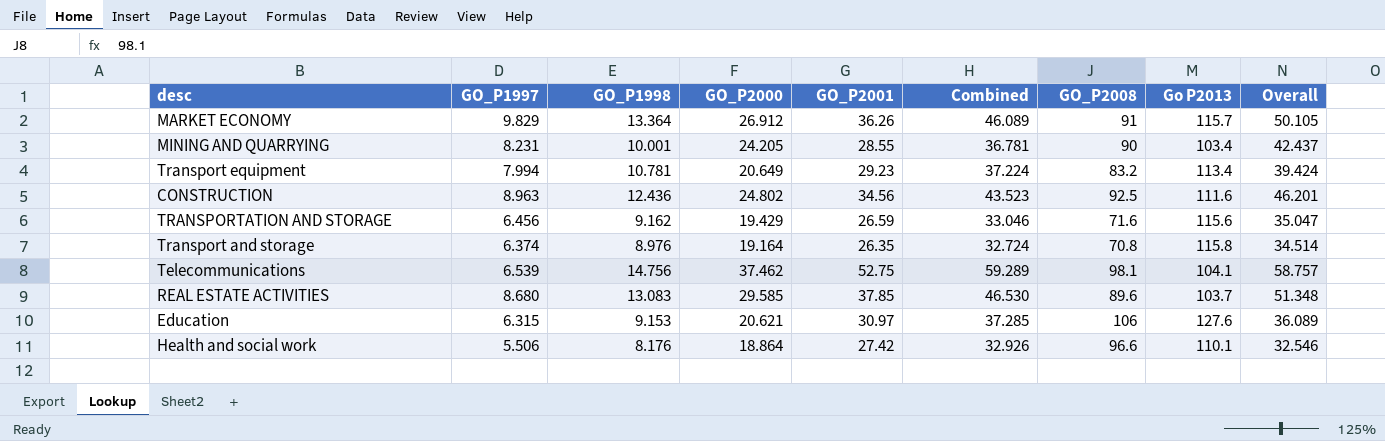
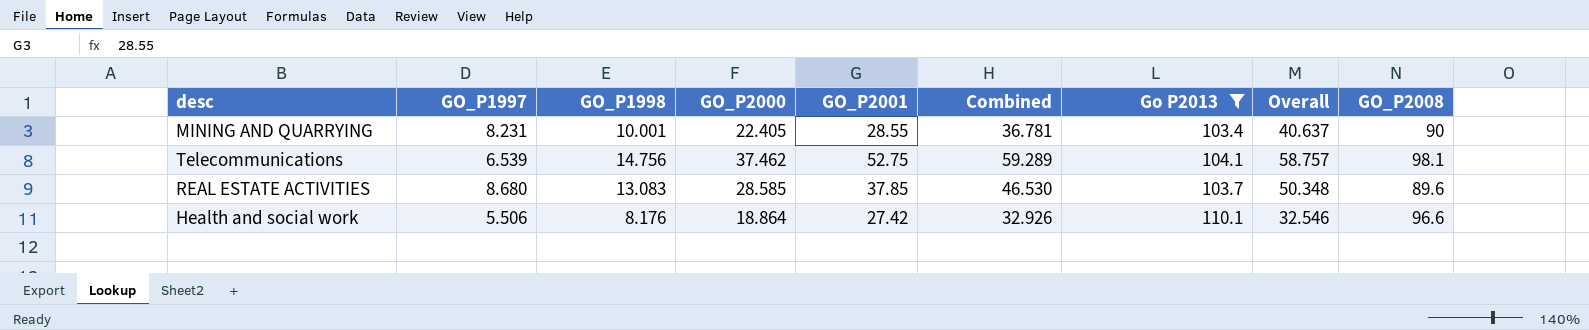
filter: none -> Go P2013 <= 110.1
column GO_P2008 | position: 7 -> 9
MINING AND QUARRYING | GO_P2000: 24.205 -> 22.405
MINING AND QUARRYING | Overall: 42.437 -> 40.637
REAL ESTATE ACTIVITIES | GO_P2000: 29.585 -> 28.585
REAL ESTATE ACTIVITIES | Overall: 51.348 -> 50.348

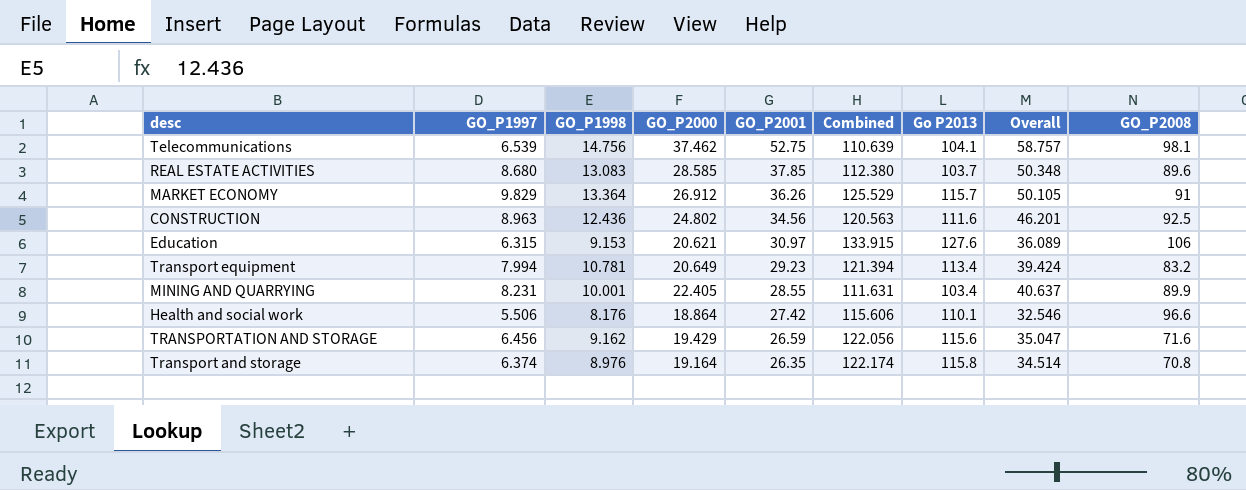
filter: Go P2013 <= 110.1 -> none
row order: none -> GO_P2001 descending
column Combined | formula: [GO_P1997] + [GO_P2001] -> [GO_P1997] + [Go P2013]
MINING AND QUARRYING | GO_P2008: 90 -> 89.9

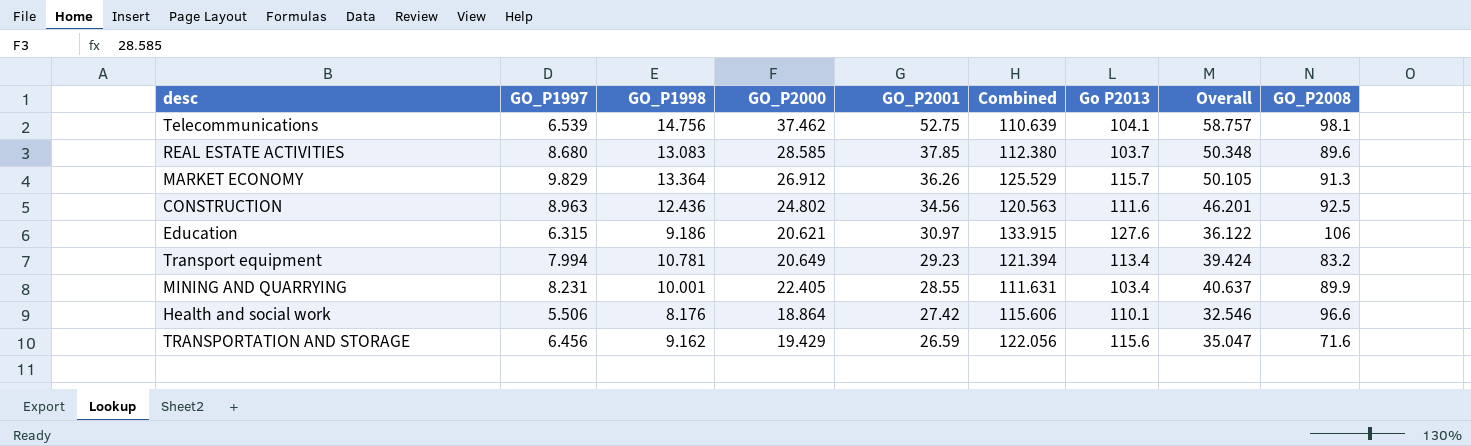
row Transport and storage: 6.374 | 8.976 | 19.164 | 26.35 | 122.174 | 115.8 | 34.514 | 70.8 -> none
MARKET ECONOMY | GO_P2008: 91 -> 91.3
Education | GO_P1998: 9.153 -> 9.186
Education | Overall: 36.089 -> 36.122

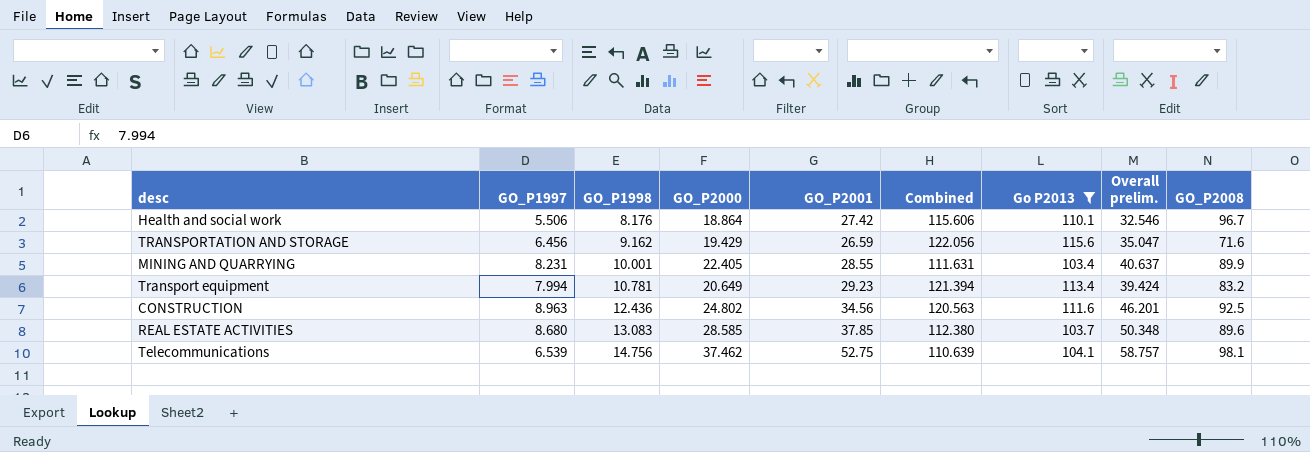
filter: none -> Go P2013 <= 115.6
row order: GO_P2001 descending -> GO_P1998 ascending
column name: Overall -> Overall prelim.
Health and social work | GO_P2008: 96.6 -> 96.7

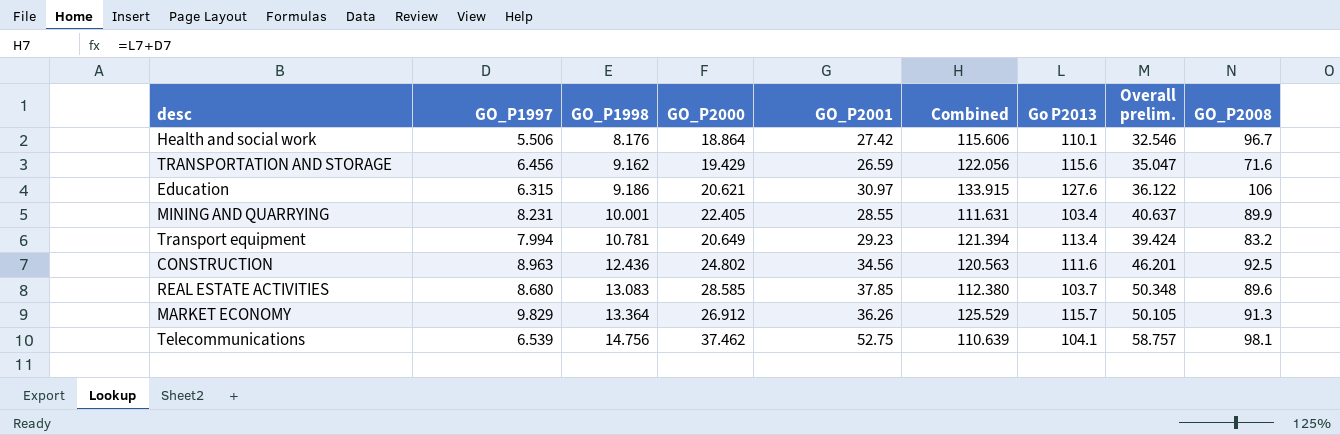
filter: Go P2013 <= 115.6 -> none

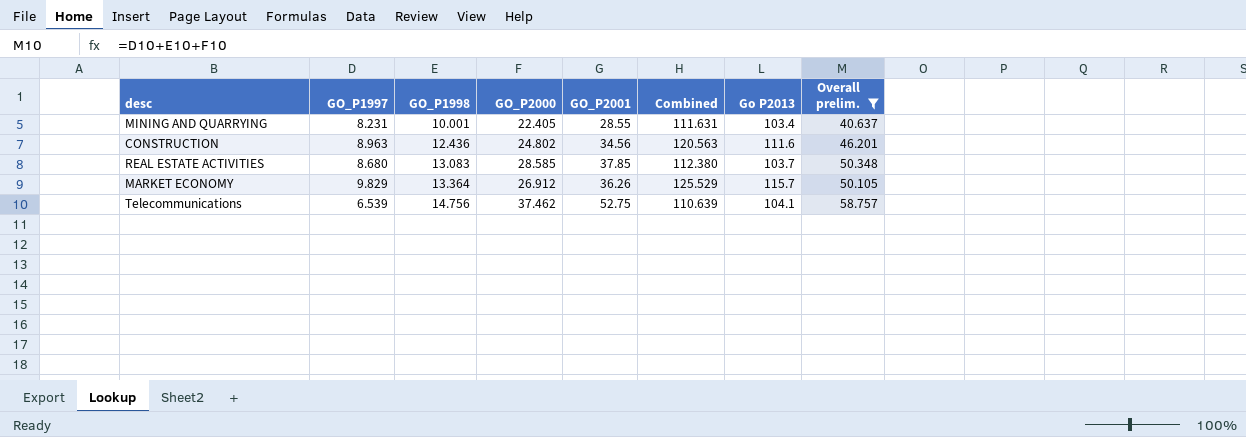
filter: none -> Overall prelim. >= 40.637
column GO_P2008 | position: 9 -> none

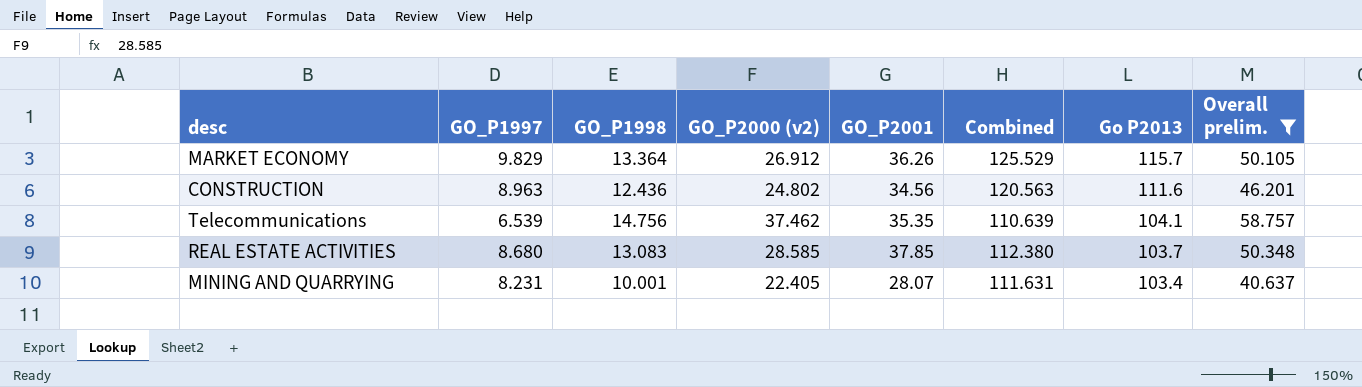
row order: GO_P1998 ascending -> Go P2013 descending
column name: GO_P2000 -> GO_P2000 (v2)
Telecommunications | GO_P2001: 52.75 -> 35.35
MINING AND QUARRYING | GO_P2001: 28.55 -> 28.07

